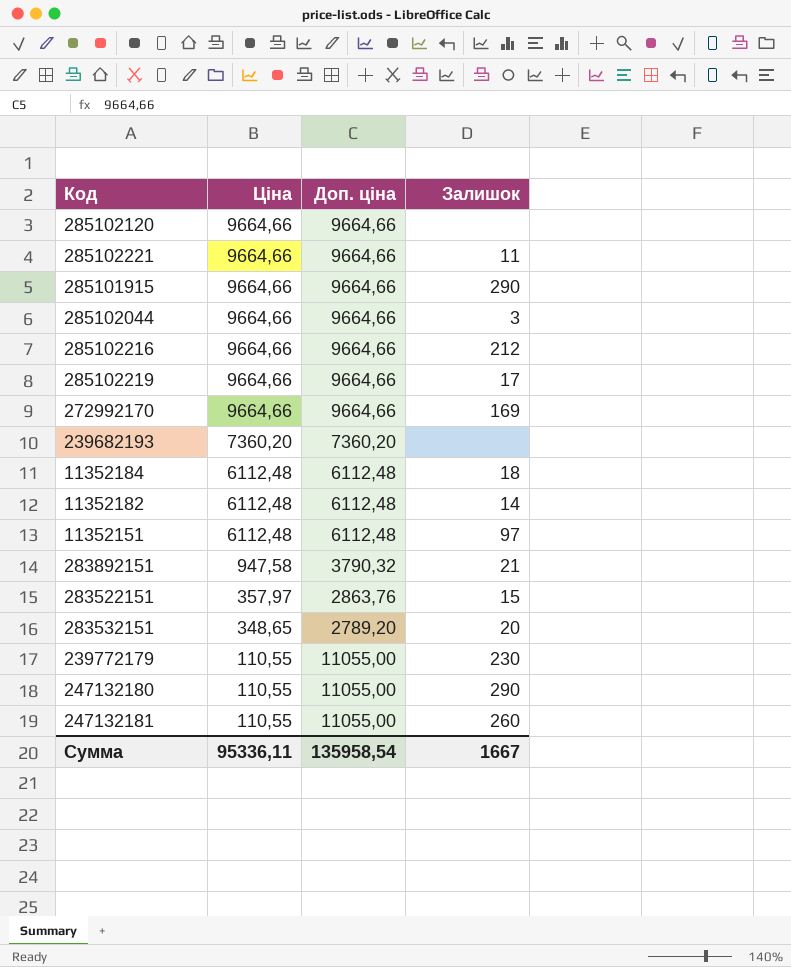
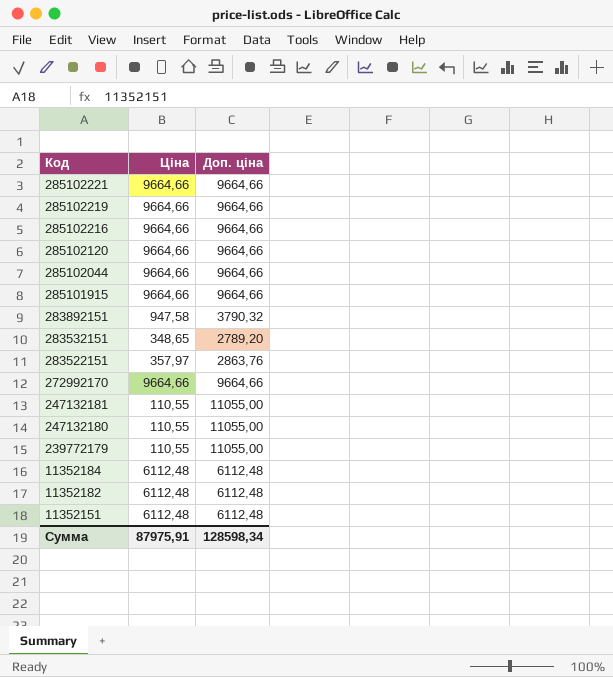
row order: Ціна descending -> Код descending
column Залишок | position: 4 -> none
row 239682193: 7360,20 | 7360,20 | none -> none
Сумма | Ціна: 95336,11 -> 87975,91
Сумма | Доп. ціна: 135958,54 -> 128598,34

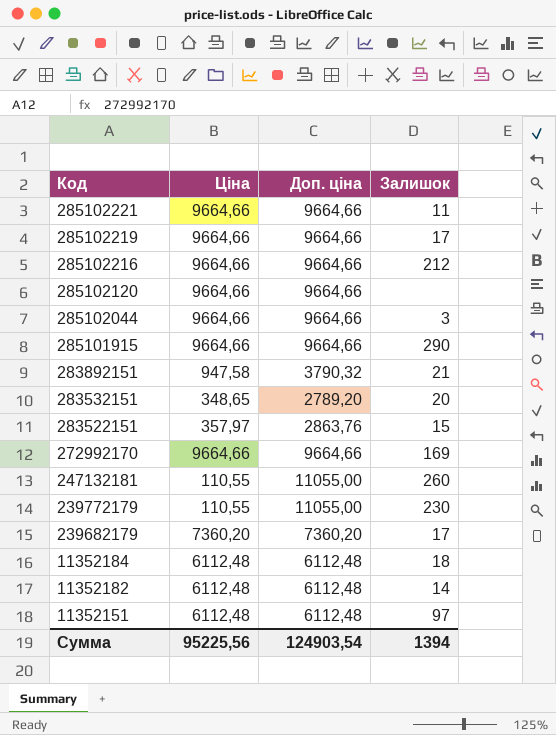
column Залишок | position: none -> 4
row 247132180: 110,55 | 11055,00 -> none
row 239682179: none -> 7360,20 | 7360,20 | 17
Сумма | Ціна: 87975,91 -> 95225,56
Сумма | Доп. ціна: 128598,34 -> 124903,54

